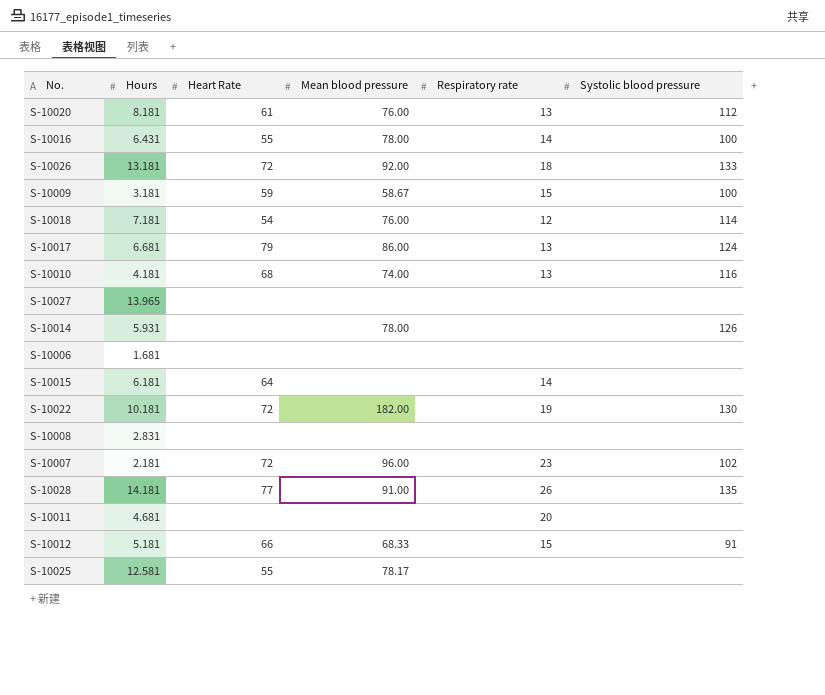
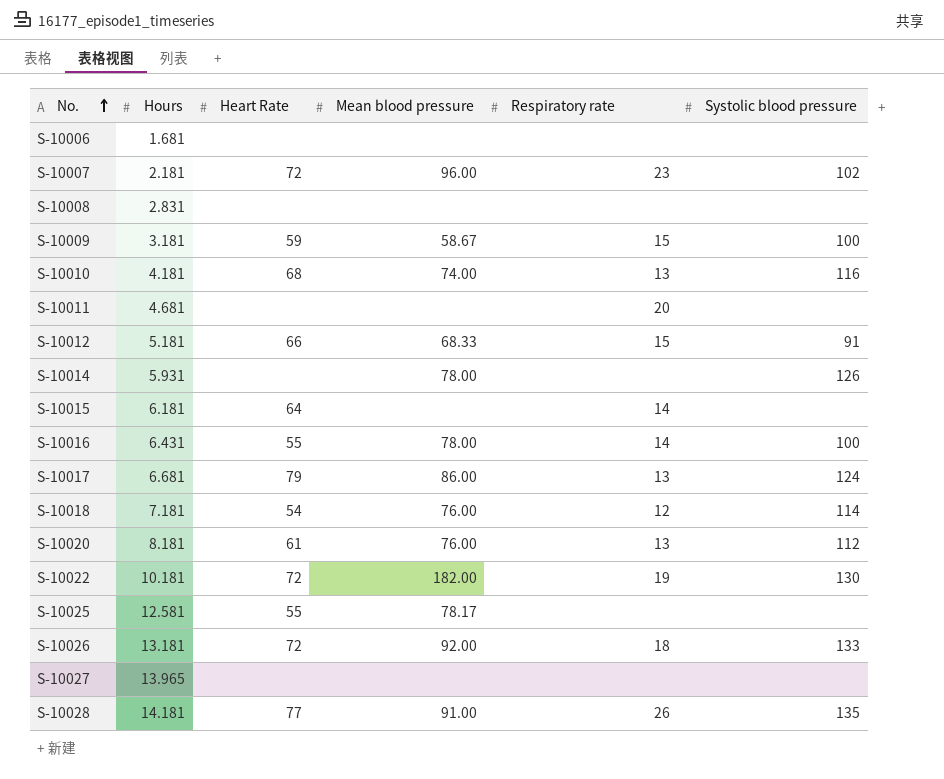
row order: none -> No. ascending

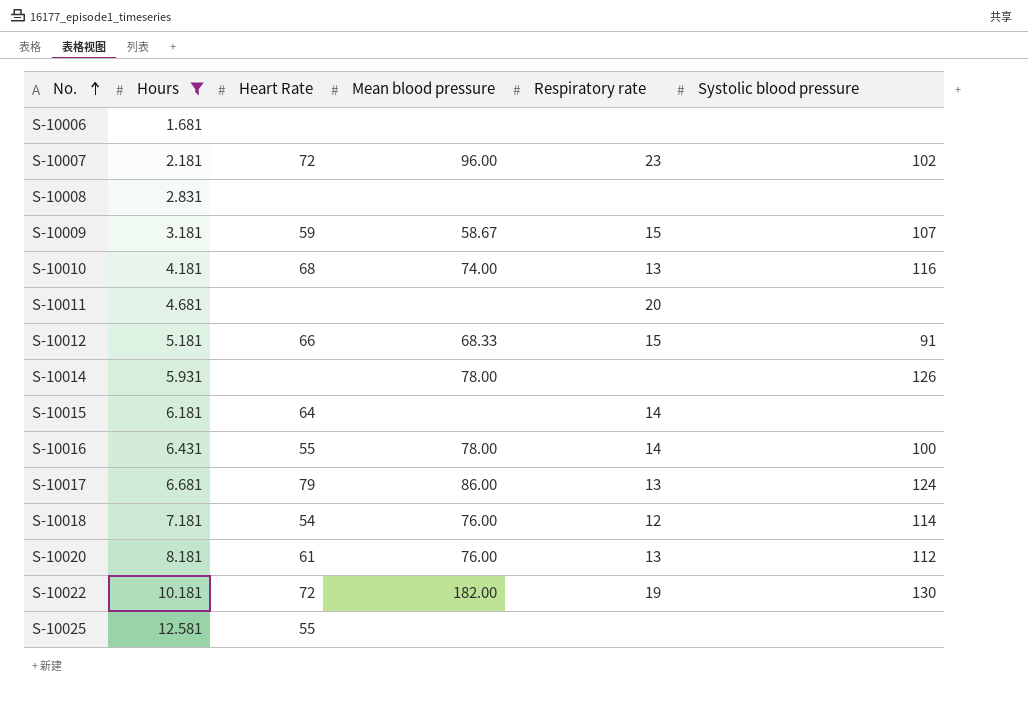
filter: none -> Hours <= 12.581
S-10009 | Systolic blood pressure: 100 -> 107
S-10025 | Mean blood pressure: 78.17 -> none

